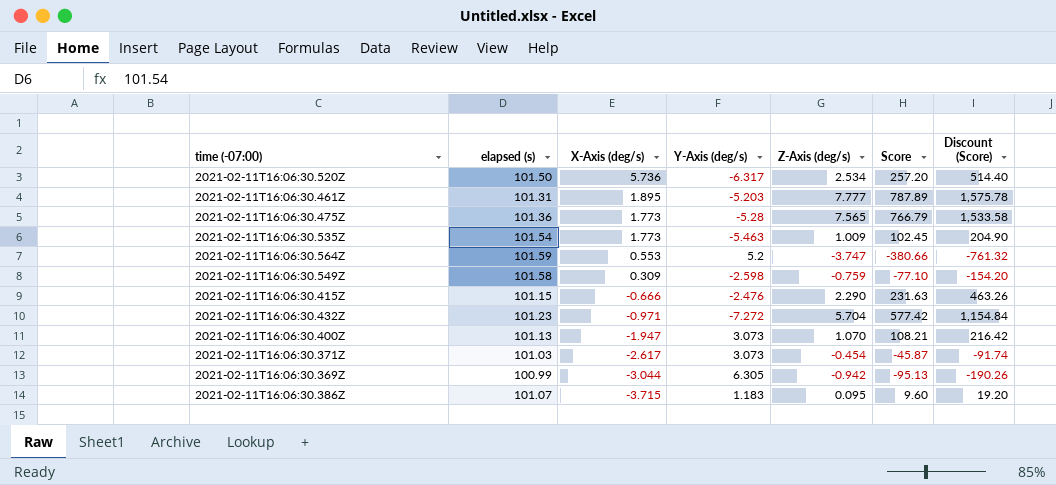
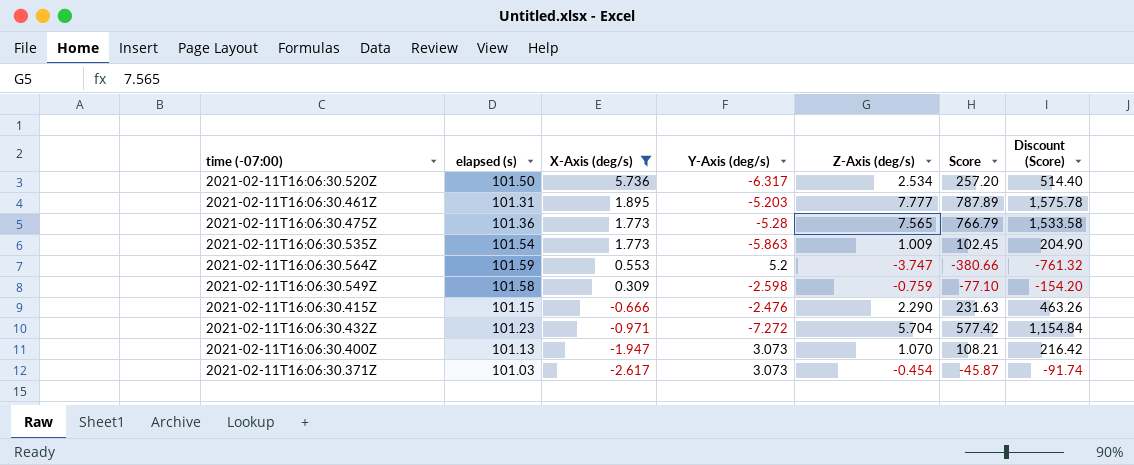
filter: none -> X-Axis (deg/s) >= -2.617
2021-02-11T16:06:30.535Z | Y-Axis (deg/s): -5.463 -> -5.863

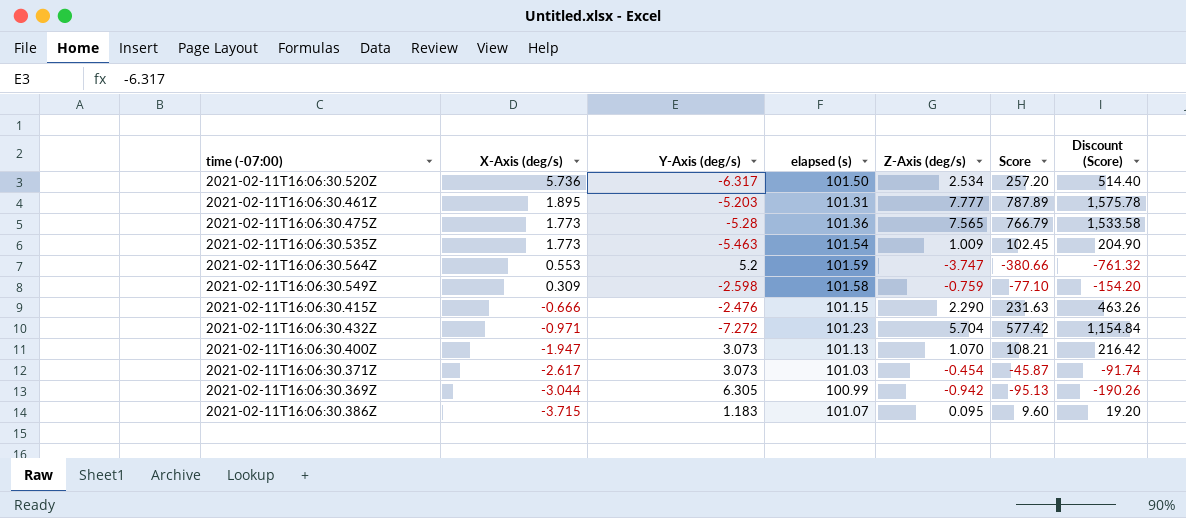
filter: X-Axis (deg/s) >= -2.617 -> none
column elapsed (s) | position: 2 -> 4
2021-02-11T16:06:30.535Z | Y-Axis (deg/s): -5.863 -> -5.463

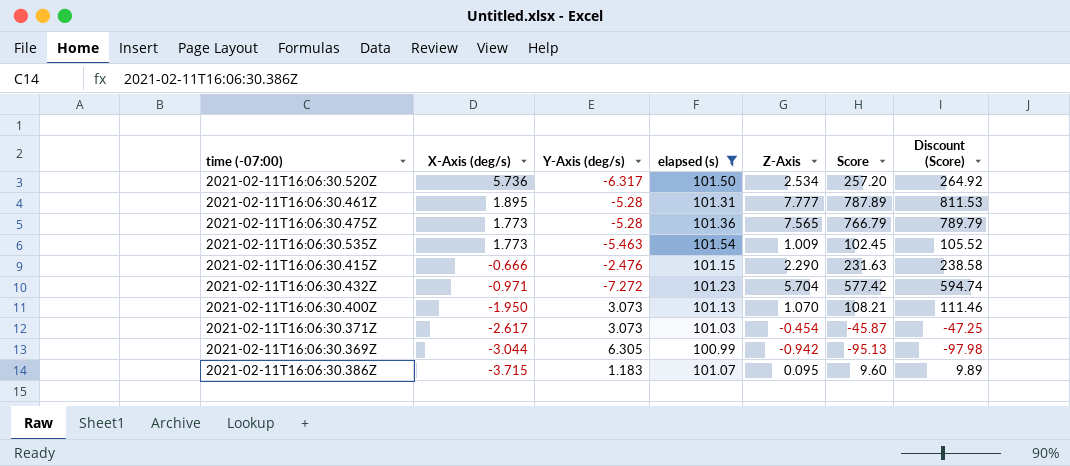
filter: none -> elapsed (s) <= 101.54
column name: Z-Axis (deg/s) -> Z-Axis
column Discount (Score) | formula: [Score] * 2 -> [Score] * 1.03
2021-02-11T16:06:30.461Z | Y-Axis (deg/s): -5.203 -> -5.28
2021-02-11T16:06:30.400Z | X-Axis (deg/s): -1.947 -> -1.950

